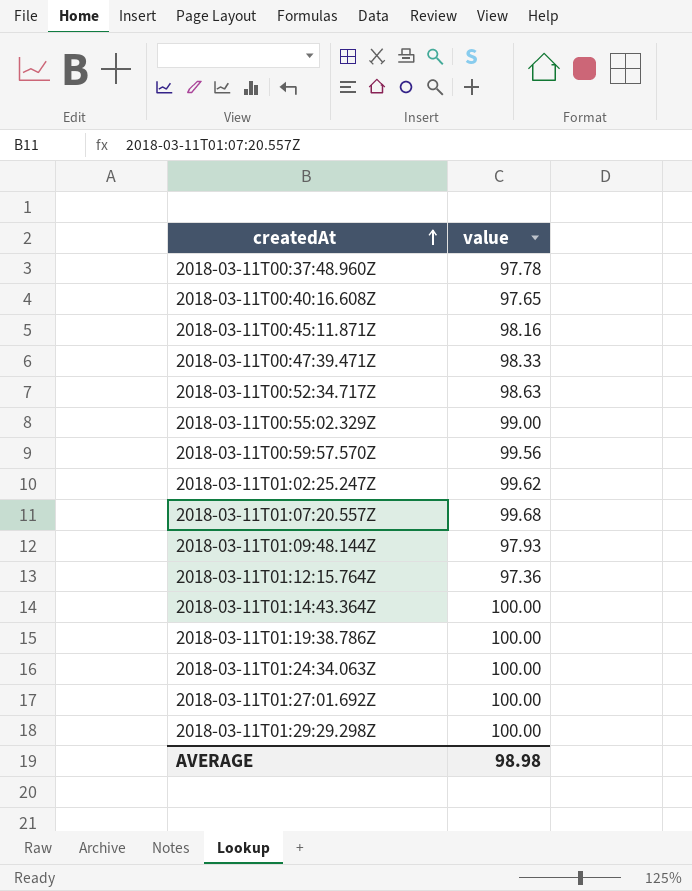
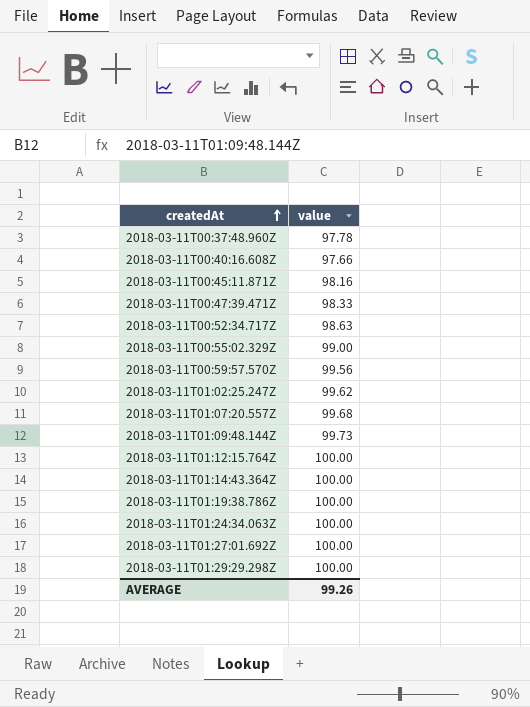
2018-03-11T00:40:16.608Z | value: 97.65 -> 97.66
2018-03-11T01:09:48.144Z | value: 97.93 -> 99.73
2018-03-11T01:12:15.764Z | value: 97.36 -> 100.00
AVERAGE | value: 98.98 -> 99.26

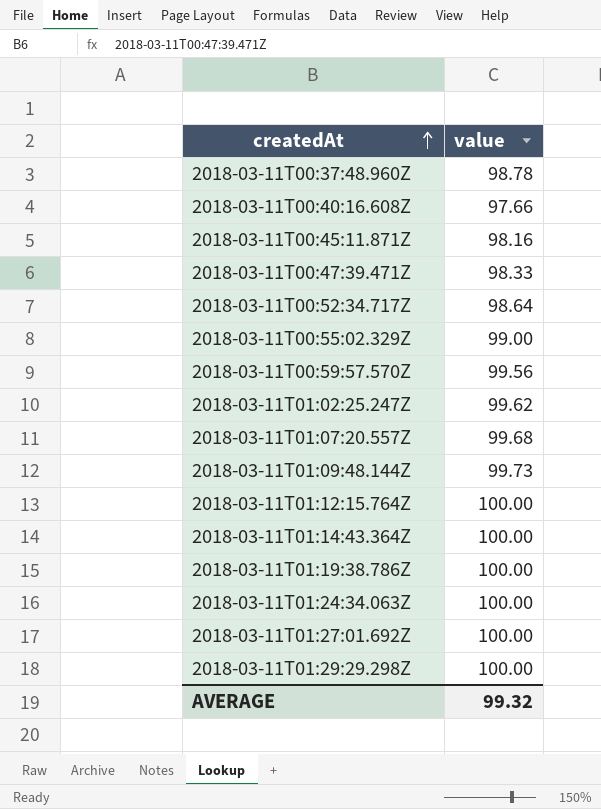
2018-03-11T00:37:48.960Z | value: 97.78 -> 98.78
2018-03-11T00:52:34.717Z | value: 98.63 -> 98.64
AVERAGE | value: 99.26 -> 99.32

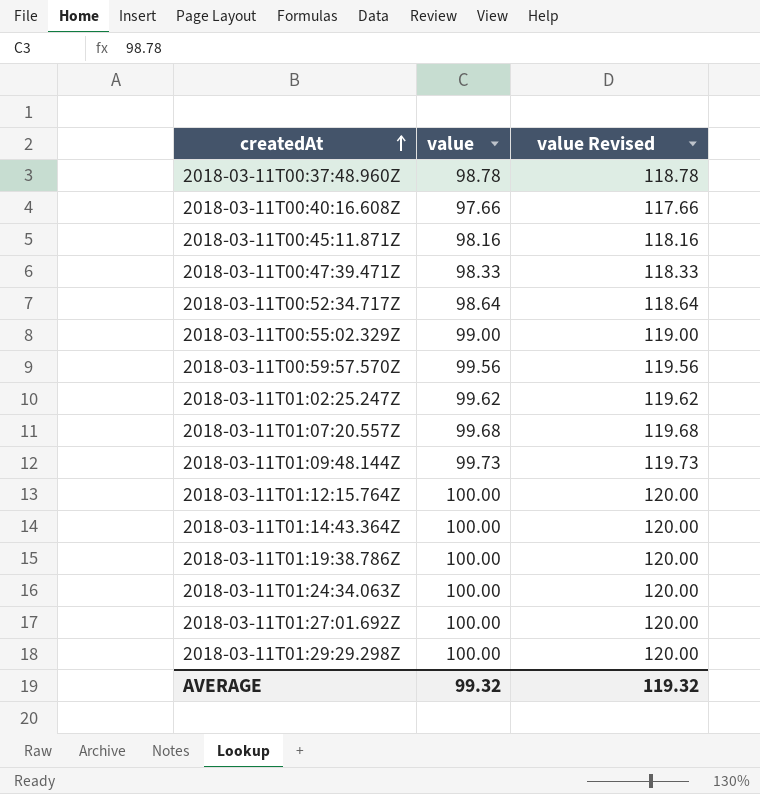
column value Revised | formula: none -> [value] + 20

